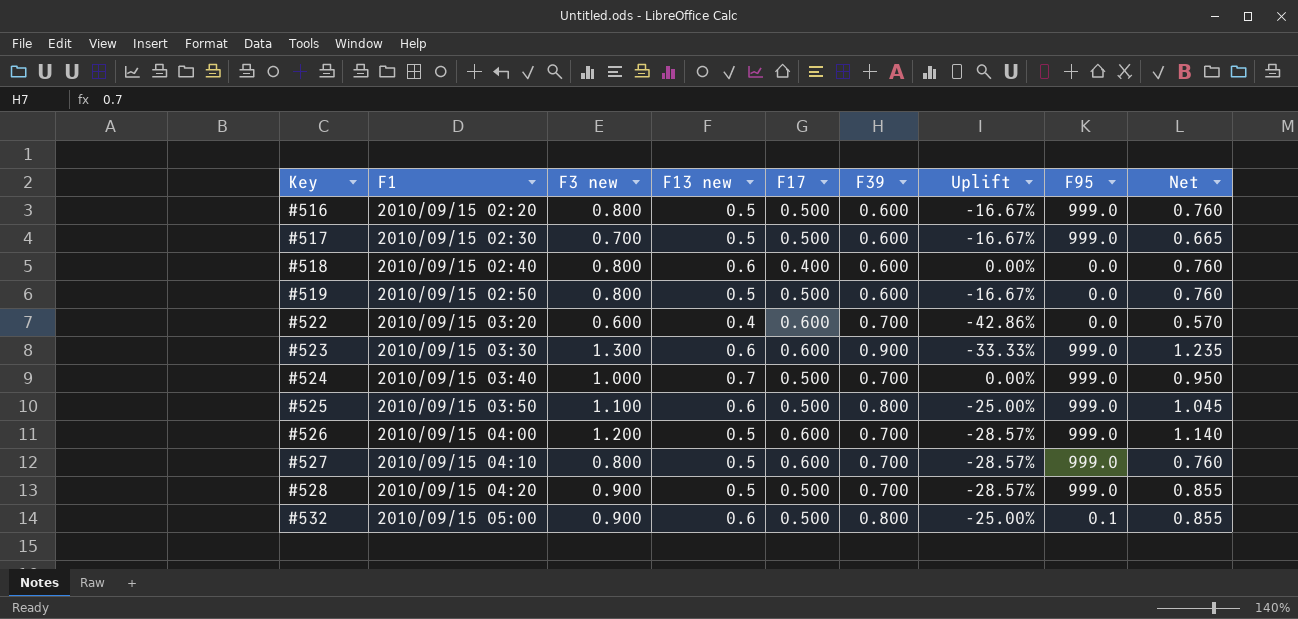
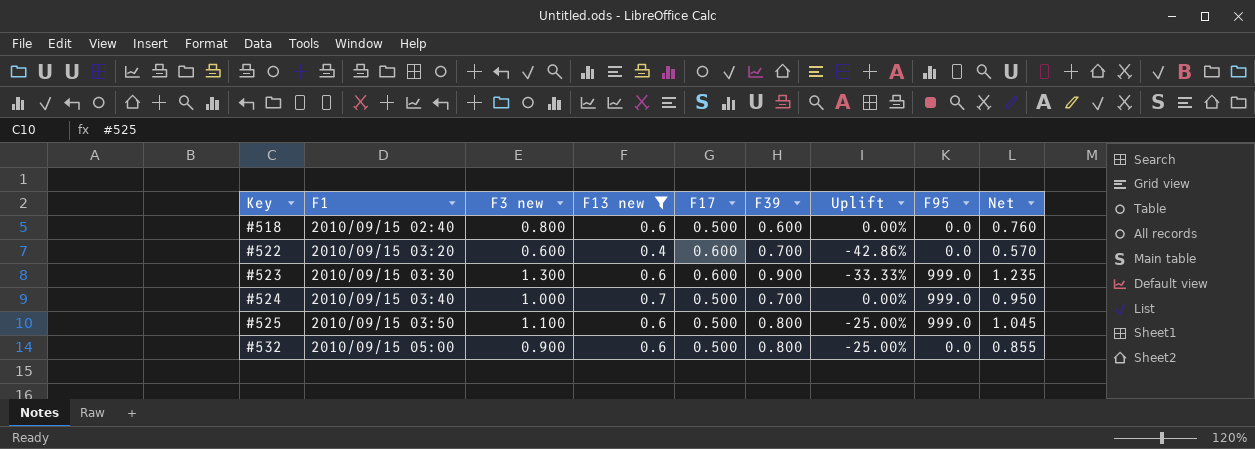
filter: none -> F13 new != 0.5
#518 | F17: 0.400 -> 0.500
#532 | F95: 0.1 -> 0.0

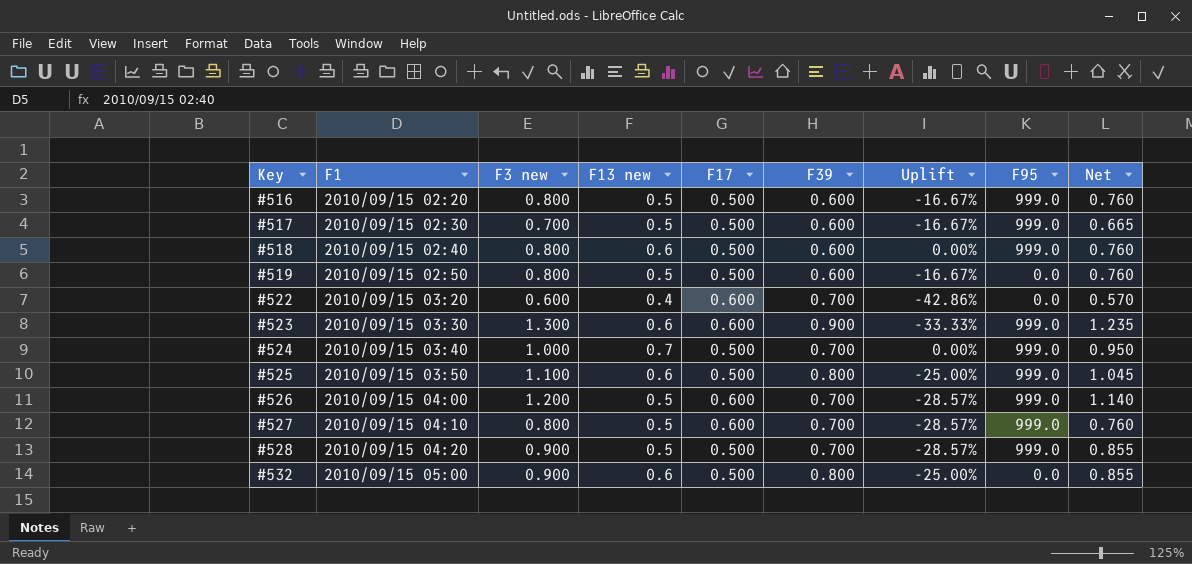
filter: F13 new != 0.5 -> none
#518 | F95: 0.0 -> 999.0

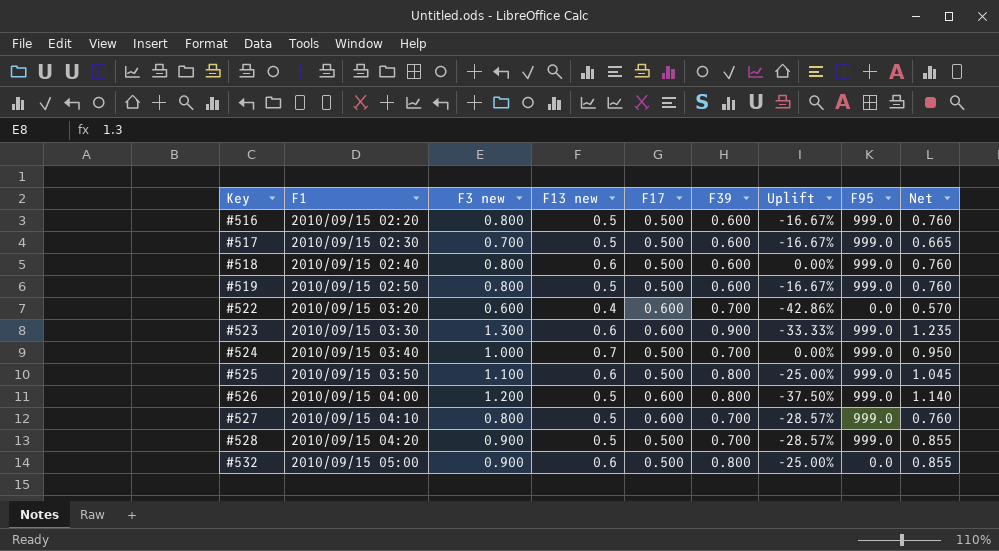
#519 | F95: 0.0 -> 999.0
#526 | F39: 0.700 -> 0.800
#526 | Uplift: -28.57% -> -37.50%

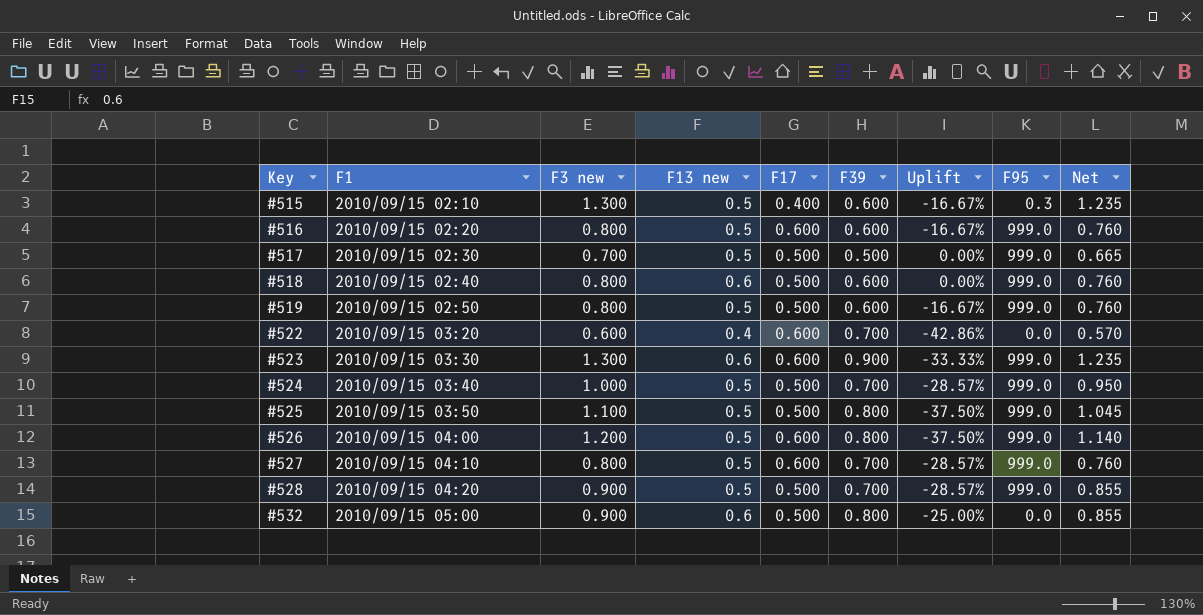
row #515: none -> 2010/09/15 02:10 | 1.300 | 0.5 | 0.400 | 0.600 | -16.67% | 0.3 | 1.235
#516 | F17: 0.500 -> 0.600
#517 | F39: 0.600 -> 0.500
#517 | Uplift: -16.67% -> 0.00%
#524 | F13 new: 0.7 -> 0.5
#524 | Uplift: 0.00% -> -28.57%
#525 | F13 new: 0.6 -> 0.5
#525 | Uplift: -25.00% -> -37.50%

